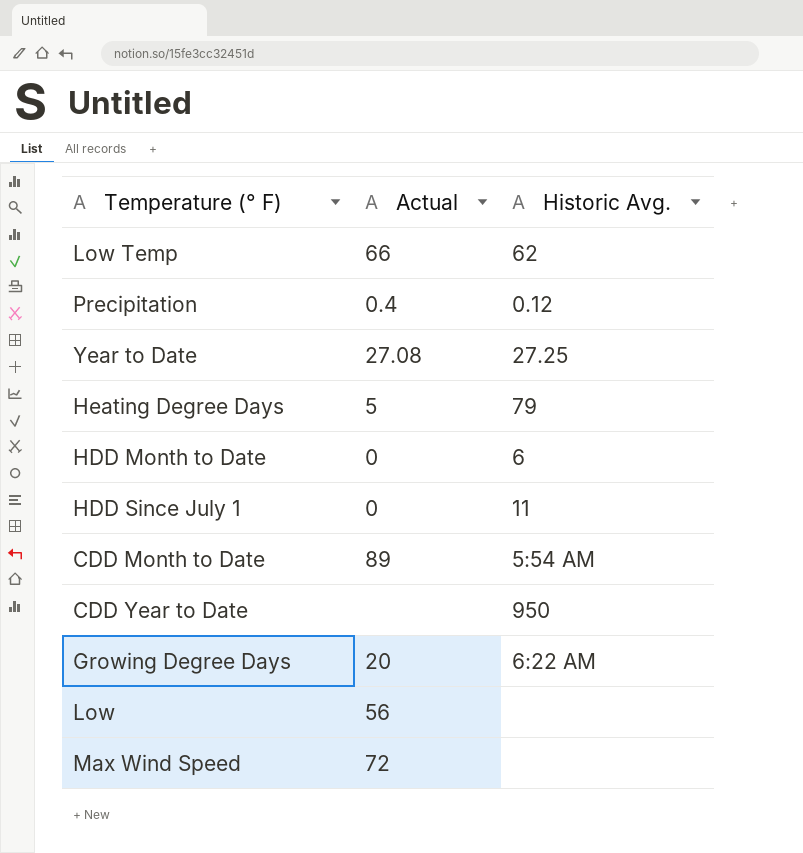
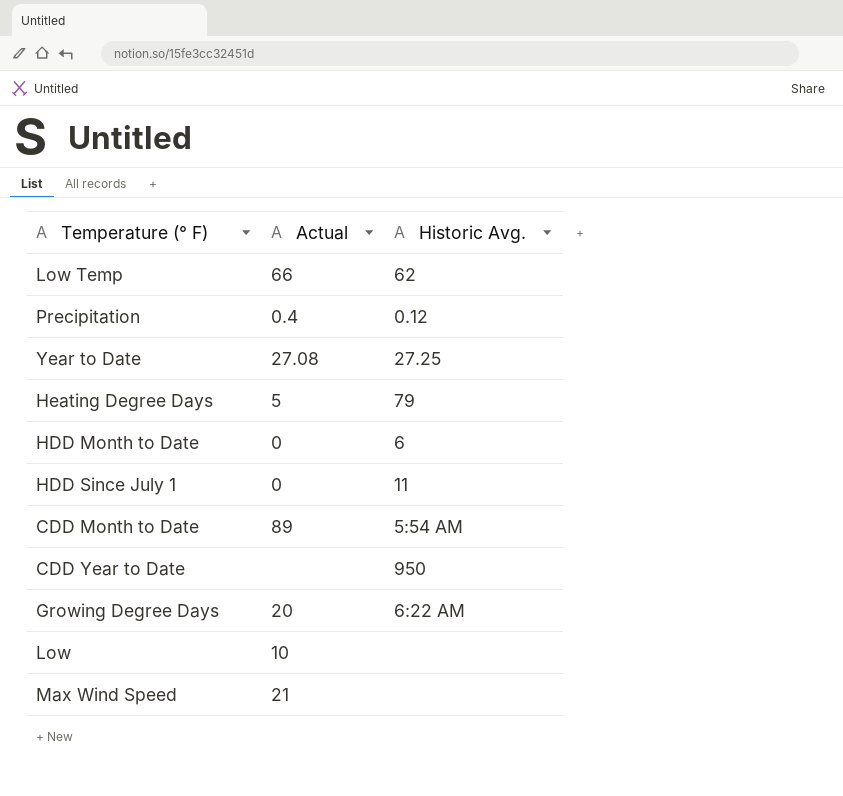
Low | Actual: 56 -> 10
Max Wind Speed | Actual: 72 -> 21

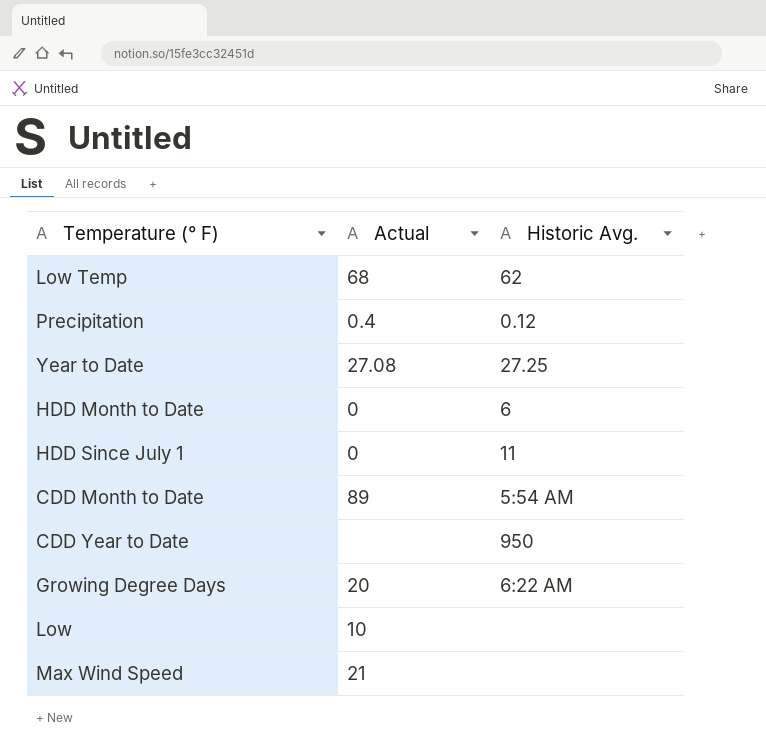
row Heating Degree Days: 5 | 79 -> none
Low Temp | Actual: 66 -> 68

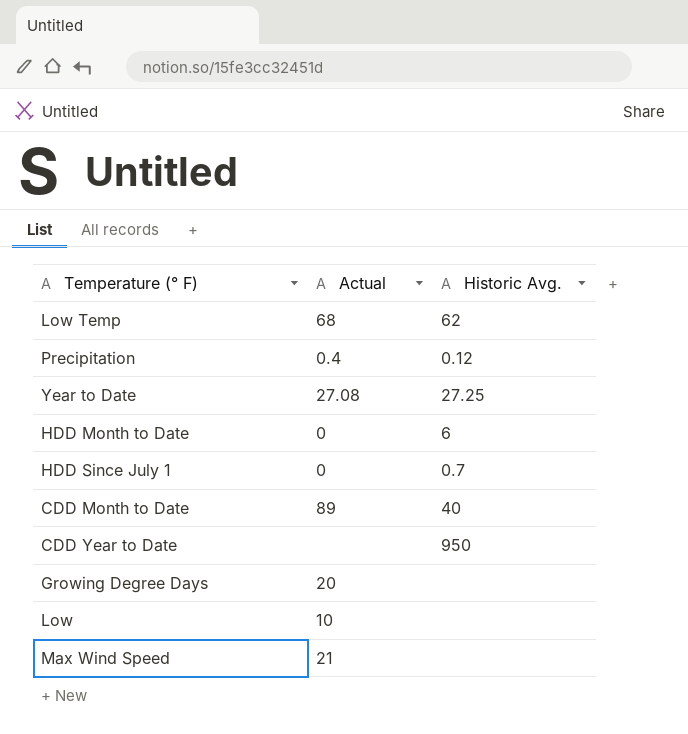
HDD Since July 1 | Historic Avg.: 11 -> 0.7
CDD Month to Date | Historic Avg.: 5:54 AM -> 40
Growing Degree Days | Historic Avg.: 6:22 AM -> none

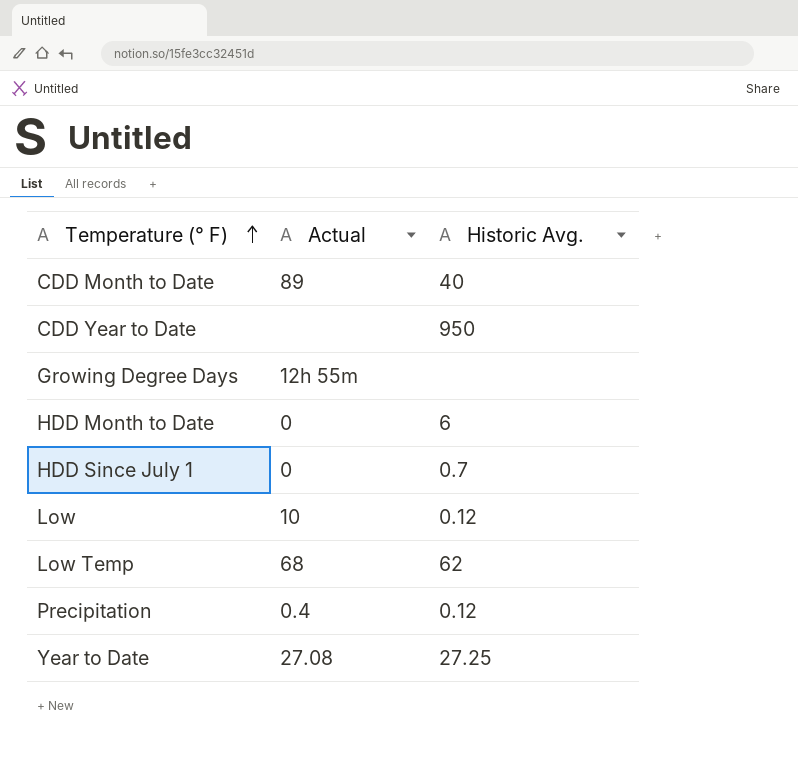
row order: none -> Temperature (° F) ascending
row Max Wind Speed: 21 | none -> none
Growing Degree Days | Actual: 20 -> 12h 55m
Low | Historic Avg.: none -> 0.12

